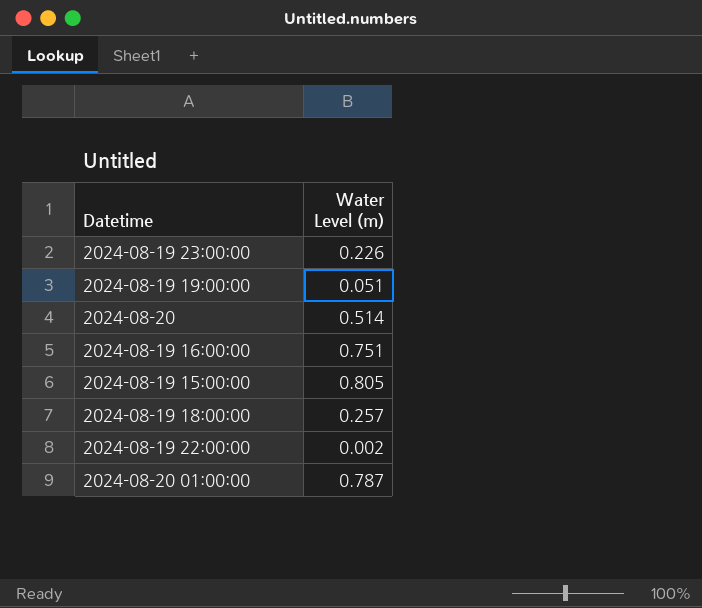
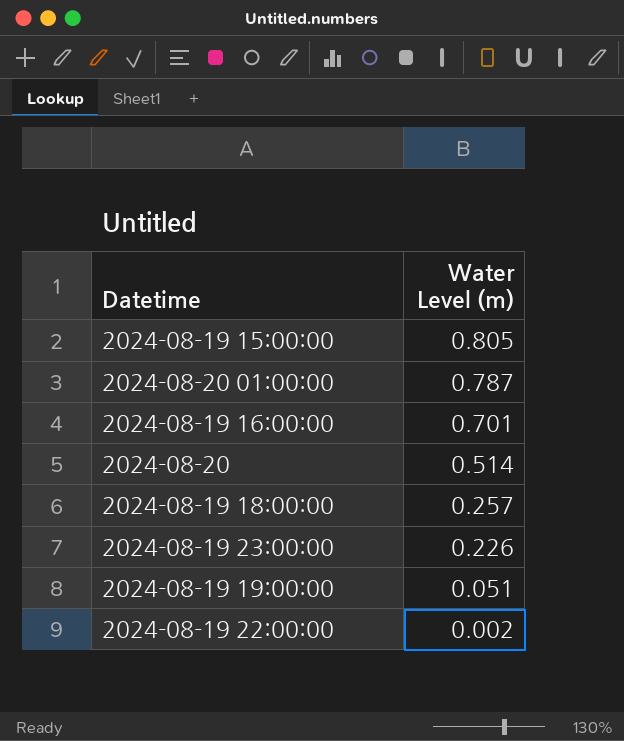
row order: none -> Water Level (m) descending
2024-08-19 16:00:00 | Water Level (m): 0.751 -> 0.701

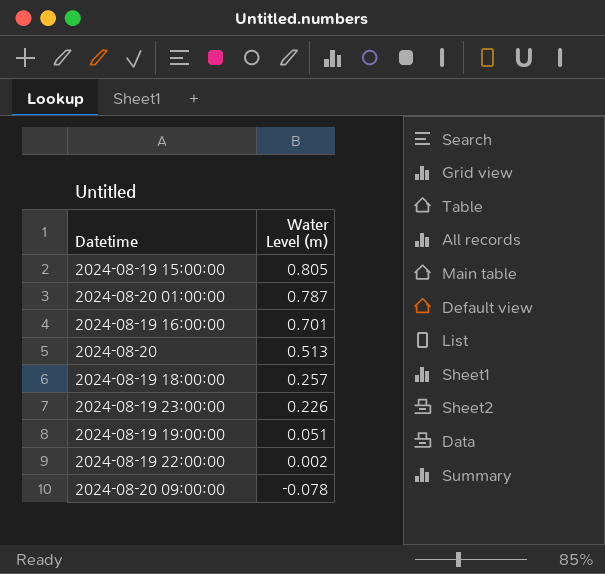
2024-08-20 | Water Level (m): 0.514 -> 0.513
row 2024-08-20 09:00:00: none -> -0.078

